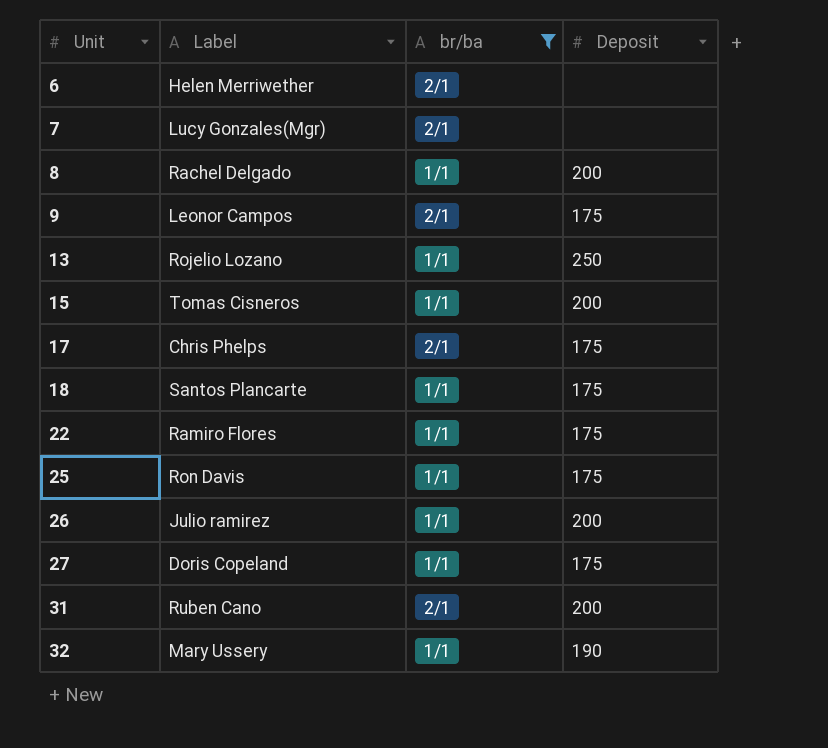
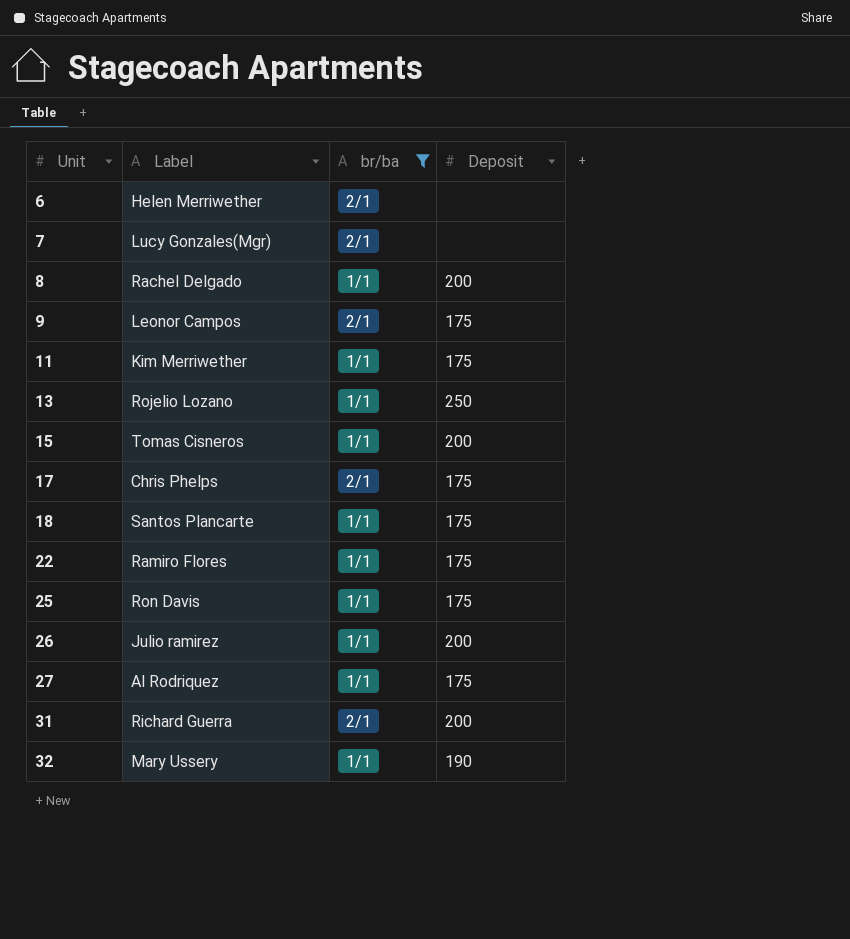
row 11: none -> Kim Merriwether | 1/1 | 175
27 | Label: Doris Copeland -> Al Rodriquez
31 | Label: Ruben Cano -> Richard Guerra

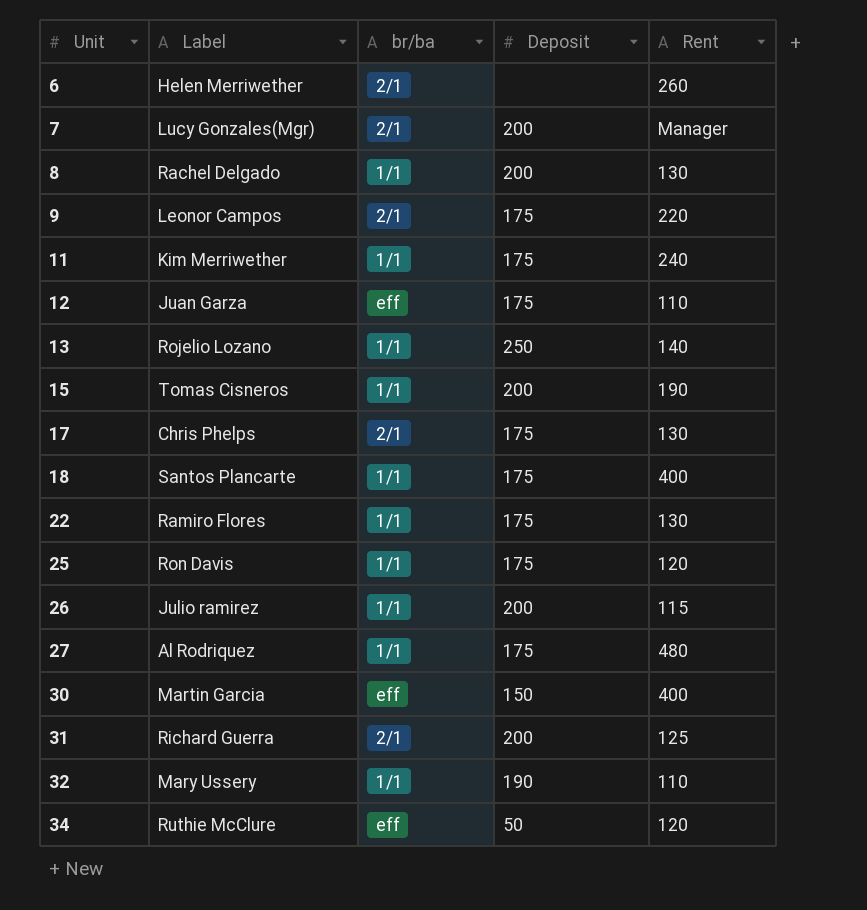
filter: br/ba != eff -> none
column Rent | position: none -> 5
7 | Deposit: none -> 200

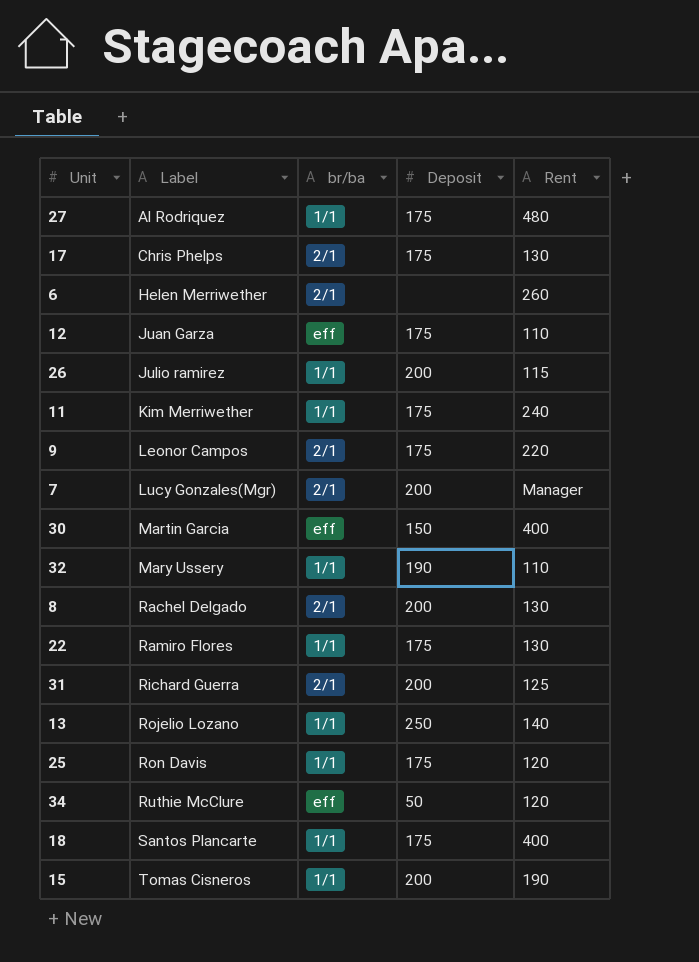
row order: Unit ascending -> Label ascending
8 | br/ba: 1/1 -> 2/1

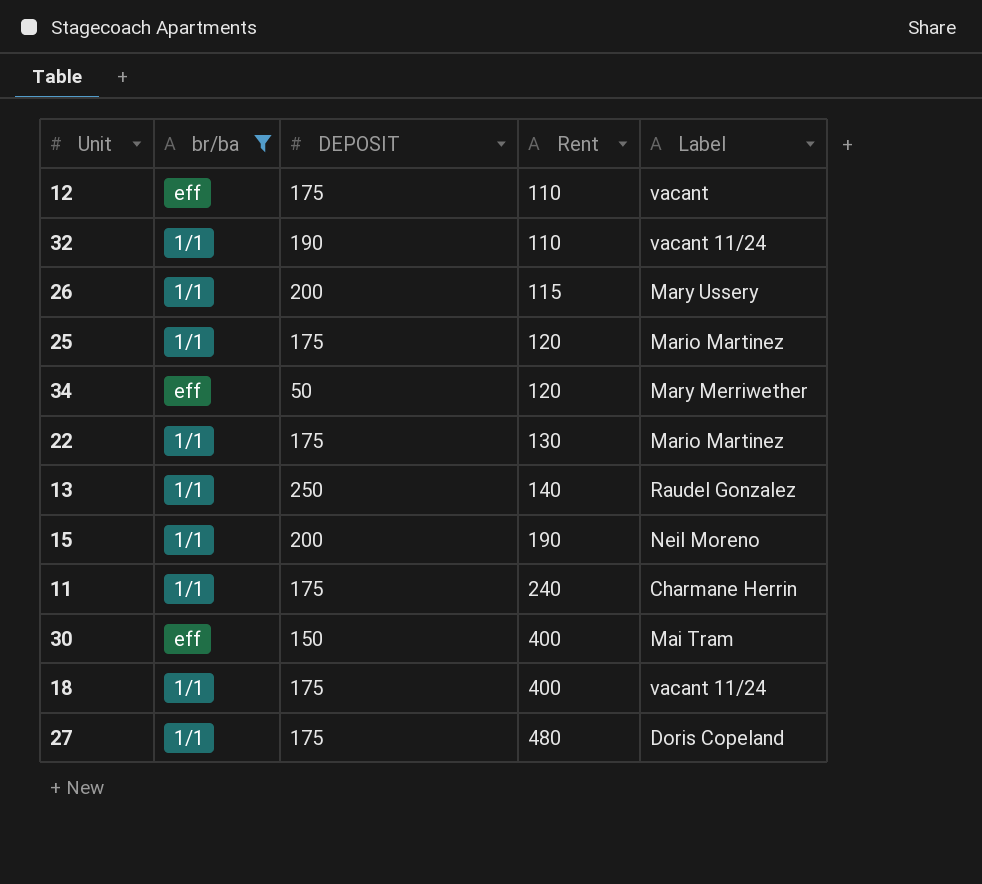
filter: none -> br/ba != 2/1
row order: Label ascending -> Rent ascending
column name: Deposit -> DEPOSIT
column Label | position: 2 -> 5
12 | Label: Juan Garza -> vacant
32 | Label: Mary Ussery -> vacant 11/24
26 | Label: Julio ramirez -> Mary Ussery
25 | Label: Ron Davis -> Mario Martinez
34 | Label: Ruthie McClure -> Mary Merriwether
22 | Label: Ramiro Flores -> Mario Martinez
13 | Label: Rojelio Lozano -> Raudel Gonzalez
15 | Label: Tomas Cisneros -> Neil Moreno
11 | Label: Kim Merriwether -> Charmane Herrin
30 | Label: Martin Garcia -> Mai Tram
18 | Label: Santos Plancarte -> vacant 11/24
27 | Label: Al Rodriquez -> Doris Copeland

